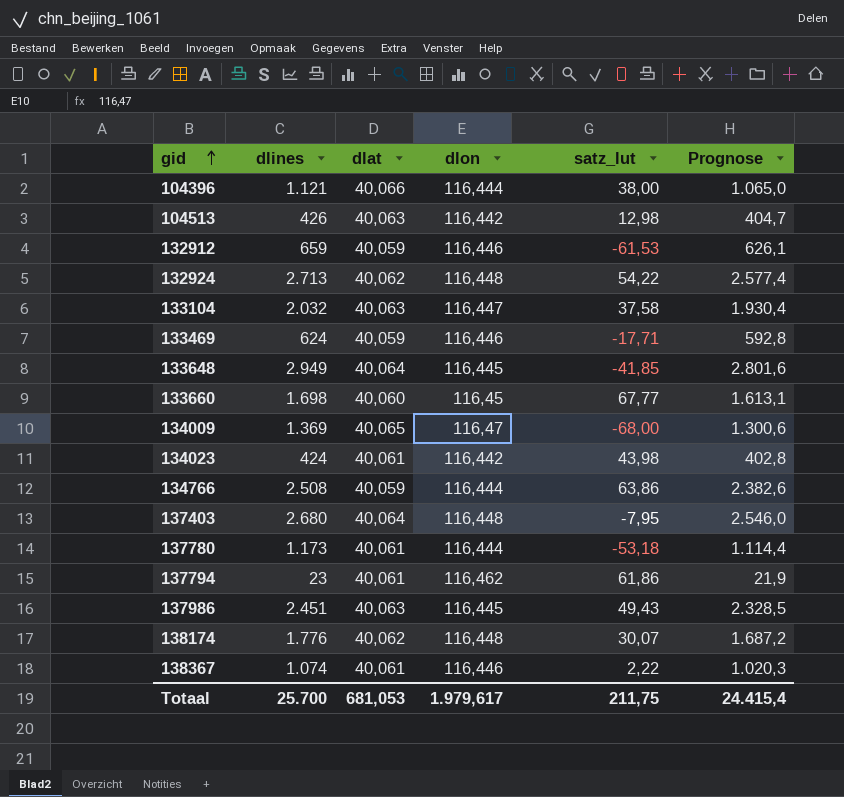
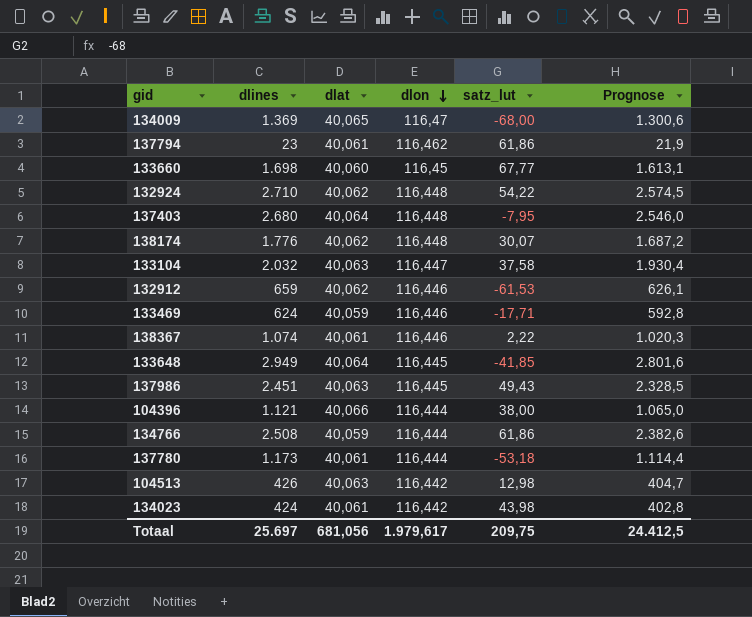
row order: gid ascending -> dlon descending
132924 | dlines: 2.713 -> 2.710
132924 | Prognose: 2.577,4 -> 2.574,5
132912 | dlat: 40,059 -> 40,062
134766 | satz_lut: 63,86 -> 61,86
Totaal | dlines: 25.700 -> 25.697
Totaal | dlat: 681,053 -> 681,056
Totaal | satz_lut: 211,75 -> 209,75
Totaal | Prognose: 24.415,4 -> 24.412,5

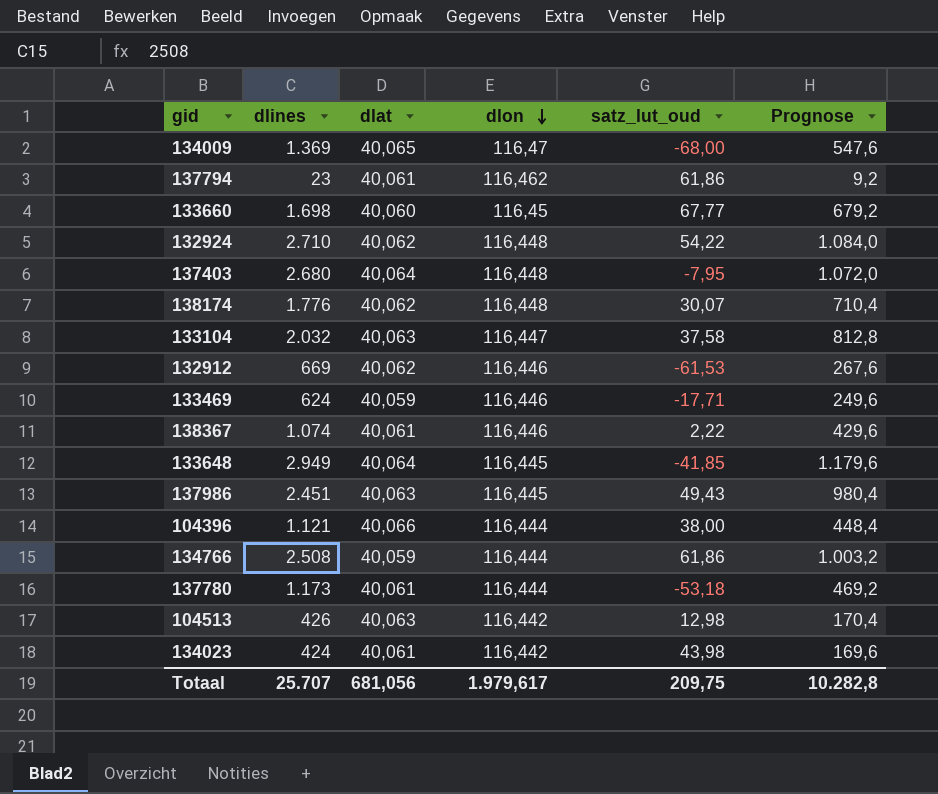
column name: satz_lut -> satz_lut_oud
column Prognose | formula: [dlines] * 0,95 -> [dlines] * 0,4
132912 | dlines: 659 -> 669
Totaal | dlines: 25.697 -> 25.707
Totaal | Prognose: 24.412,5 -> 10.282,8

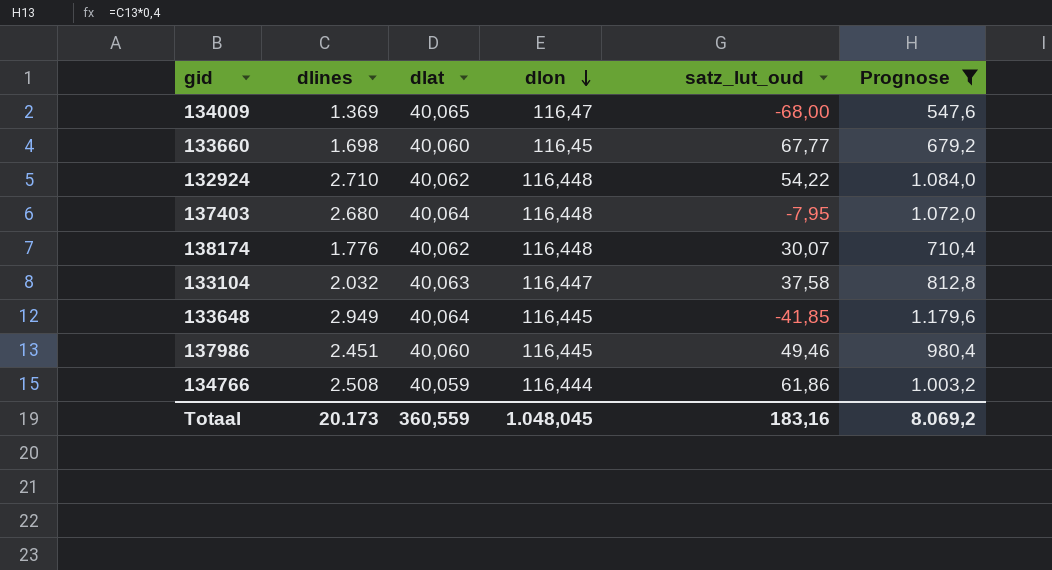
filter: none -> Prognose >= 547,6
137986 | dlat: 40,063 -> 40,060
137986 | satz_lut_oud: 49,43 -> 49,46
Totaal | dlines: 25.707 -> 20.173
Totaal | dlat: 681,056 -> 360,559
Totaal | dlon: 1.979,617 -> 1.048,045
Totaal | satz_lut_oud: 209,75 -> 183,16
Totaal | Prognose: 10.282,8 -> 8.069,2

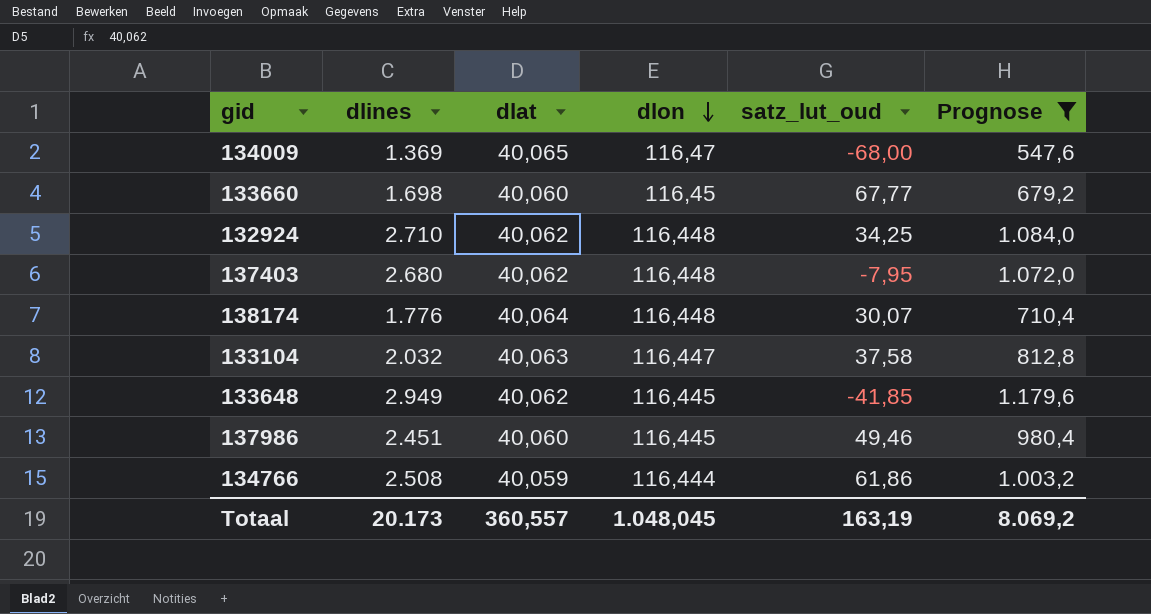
132924 | satz_lut_oud: 54,22 -> 34,25
137403 | dlat: 40,064 -> 40,062
138174 | dlat: 40,062 -> 40,064
133648 | dlat: 40,064 -> 40,062
Totaal | dlat: 360,559 -> 360,557
Totaal | satz_lut_oud: 183,16 -> 163,19

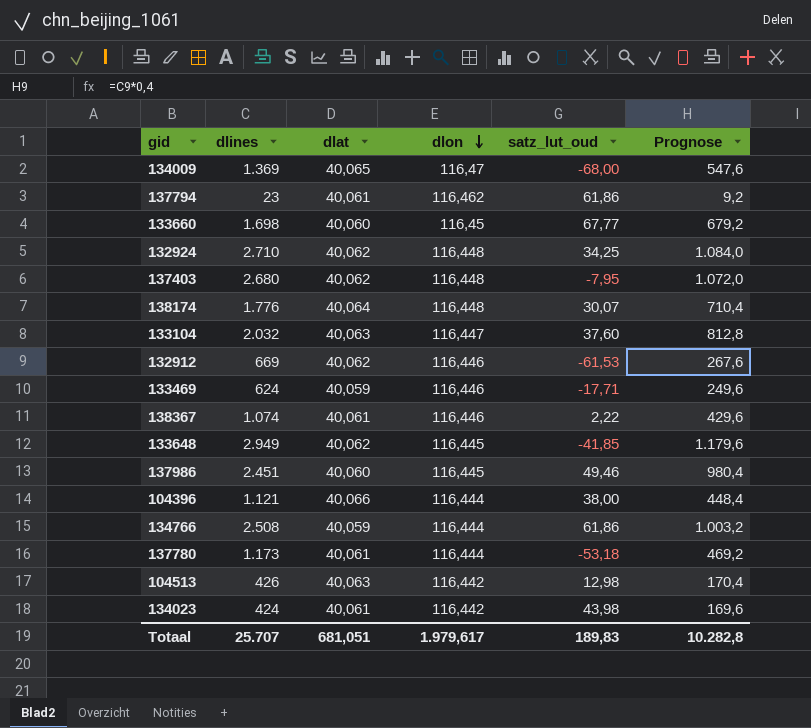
filter: Prognose >= 547,6 -> none
133104 | satz_lut_oud: 37,58 -> 37,60
Totaal | dlines: 20.173 -> 25.707
Totaal | dlat: 360,557 -> 681,051
Totaal | dlon: 1.048,045 -> 1.979,617
Totaal | satz_lut_oud: 163,19 -> 189,83
Totaal | Prognose: 8.069,2 -> 10.282,8

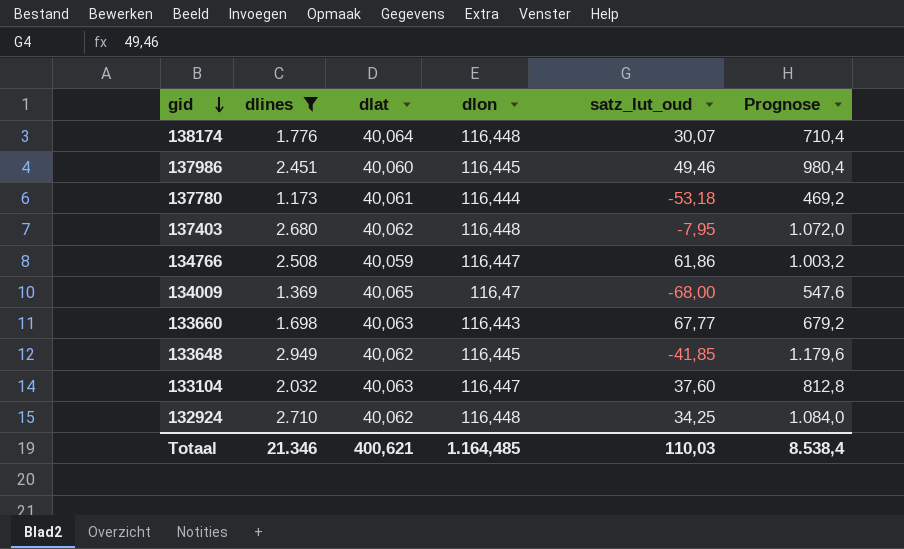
filter: none -> dlines >= 1.173
row order: dlon descending -> gid descending
134766 | dlon: 116,444 -> 116,447
133660 | dlat: 40,060 -> 40,063
133660 | dlon: 116,45 -> 116,443
Totaal | dlines: 25.707 -> 21.346
Totaal | dlat: 681,051 -> 400,621
Totaal | dlon: 1.979,617 -> 1.164,485
Totaal | satz_lut_oud: 189,83 -> 110,03
Totaal | Prognose: 10.282,8 -> 8.538,4

